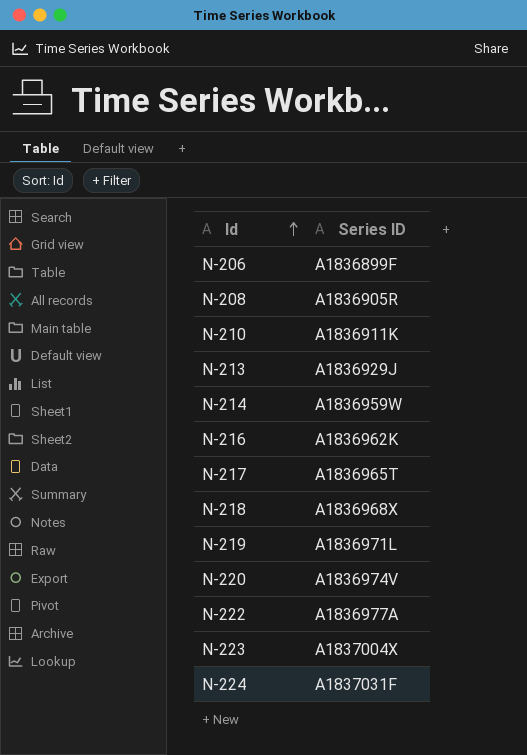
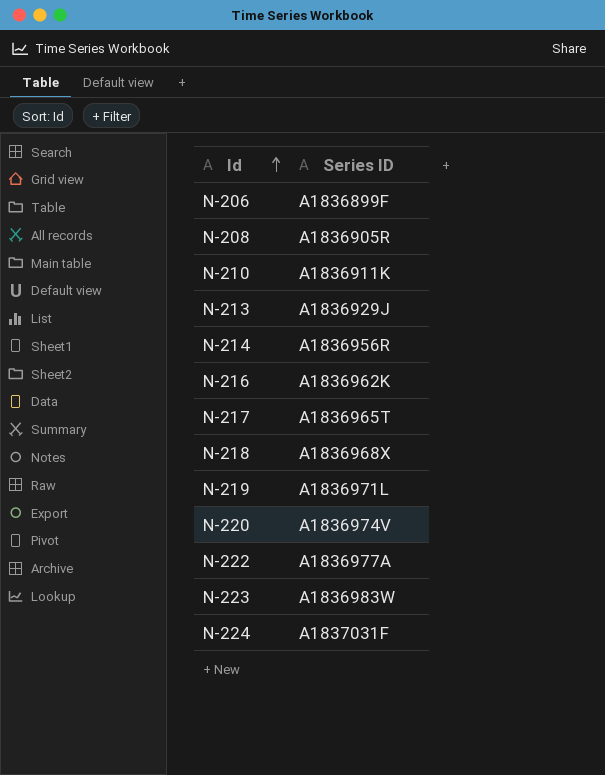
N-214 | Series ID: A1836959W -> A1836956R
N-223 | Series ID: A1837004X -> A1836983W

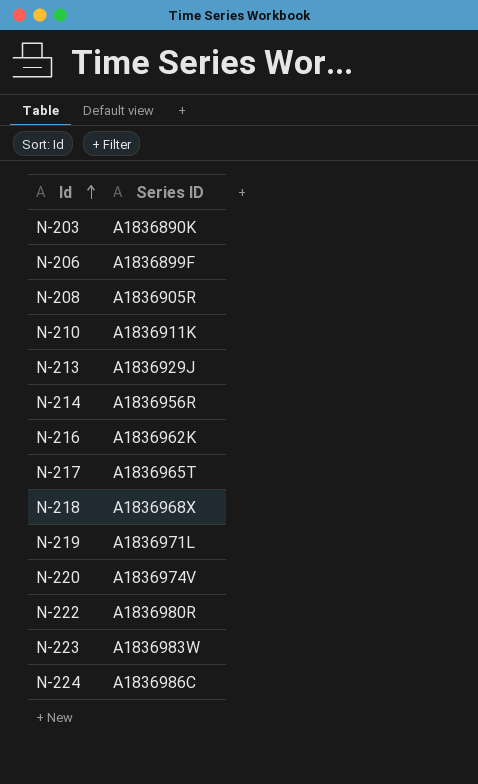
row N-203: none -> A1836890K
N-222 | Series ID: A1836977A -> A1836980R
N-224 | Series ID: A1837031F -> A1836986C

